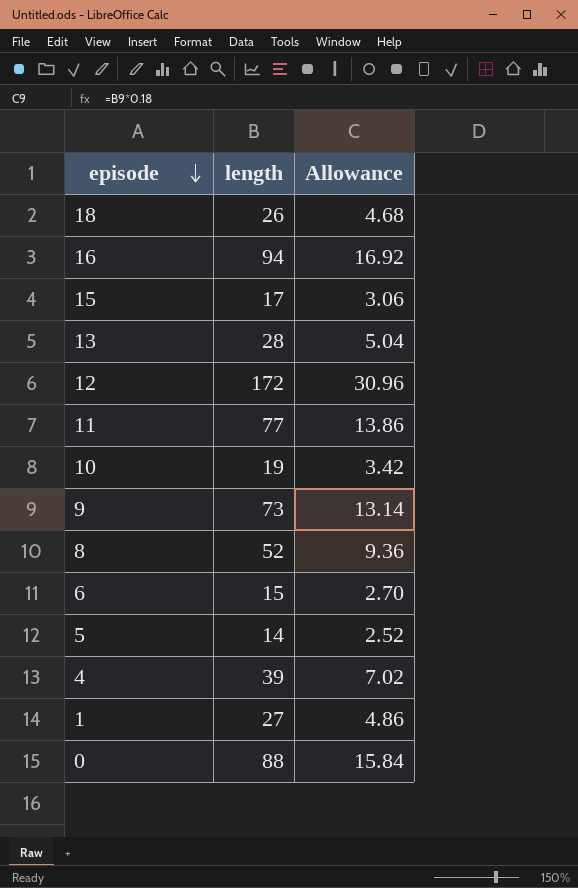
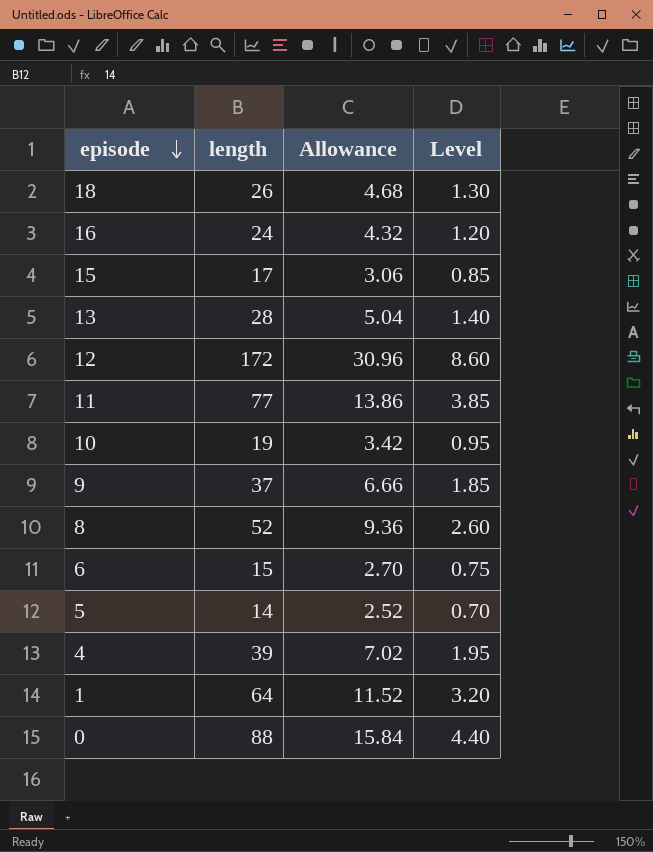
column Level | formula: none -> [length] * 0.05
16 | length: 94 -> 24
16 | Allowance: 16.92 -> 4.32
9 | length: 73 -> 37
9 | Allowance: 13.14 -> 6.66
1 | length: 27 -> 64
1 | Allowance: 4.86 -> 11.52

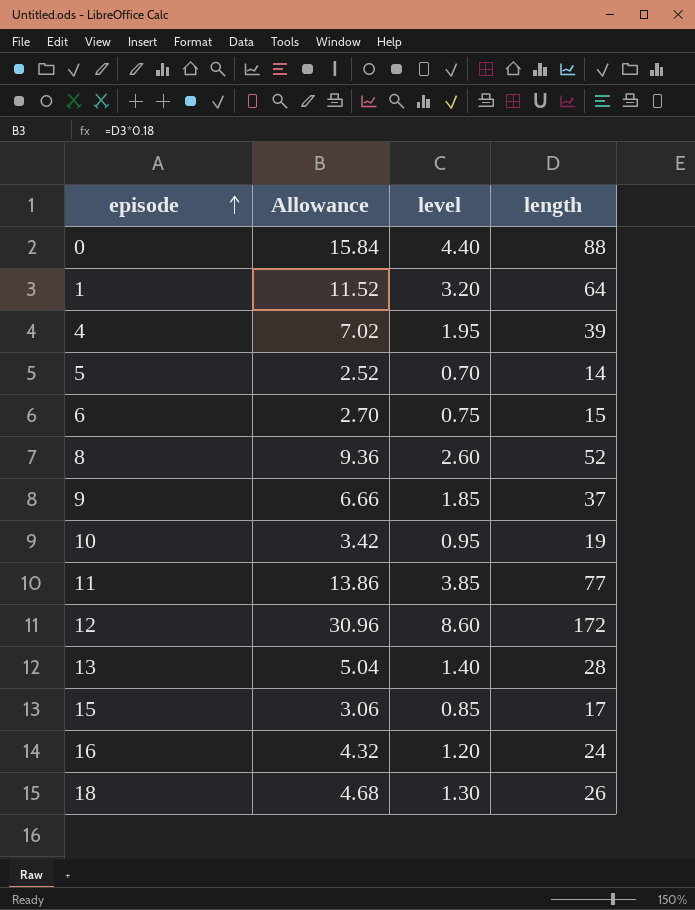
row order: episode descending -> episode ascending
column name: Level -> level
column length | position: 2 -> 4

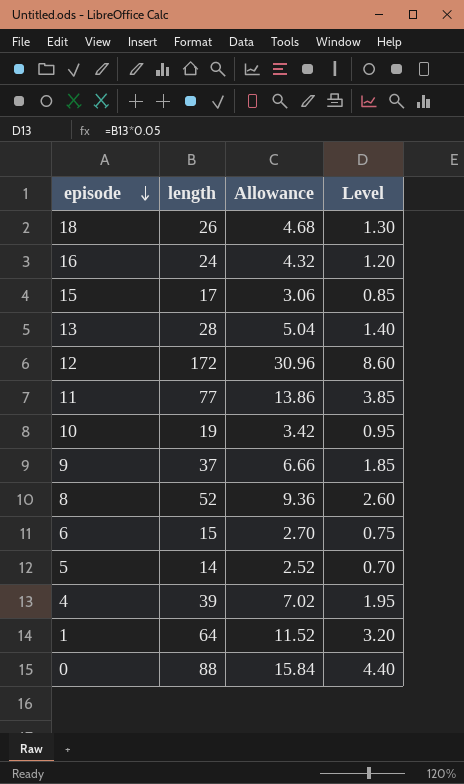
row order: episode ascending -> episode descending
column length | position: 4 -> 2
column name: level -> Level

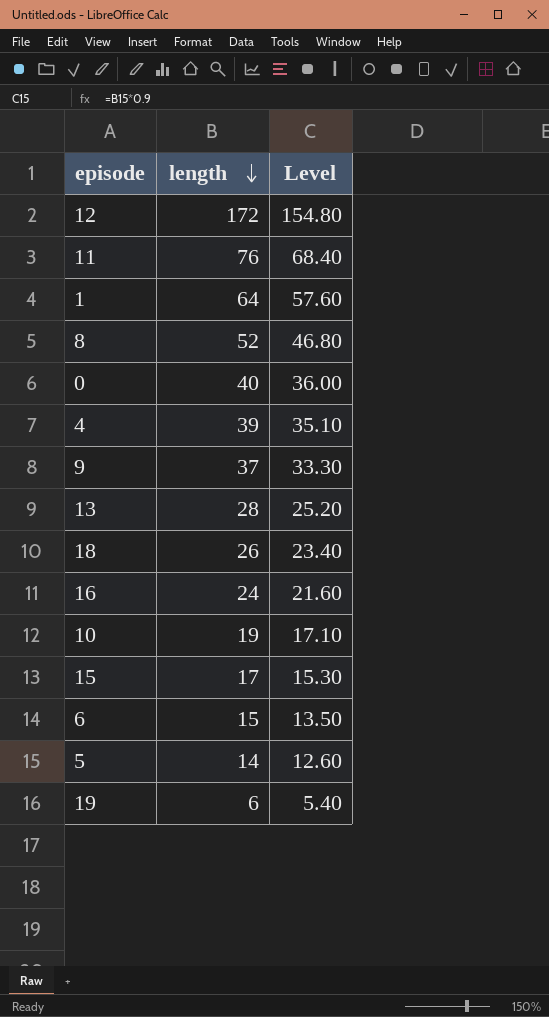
row order: episode descending -> length descending
column Allowance | formula: [length] * 0.18 -> none
column Level | formula: [length] * 0.05 -> [length] * 0.9
11 | length: 77 -> 76
0 | length: 88 -> 40
row 19: none -> 6 | 5.40

